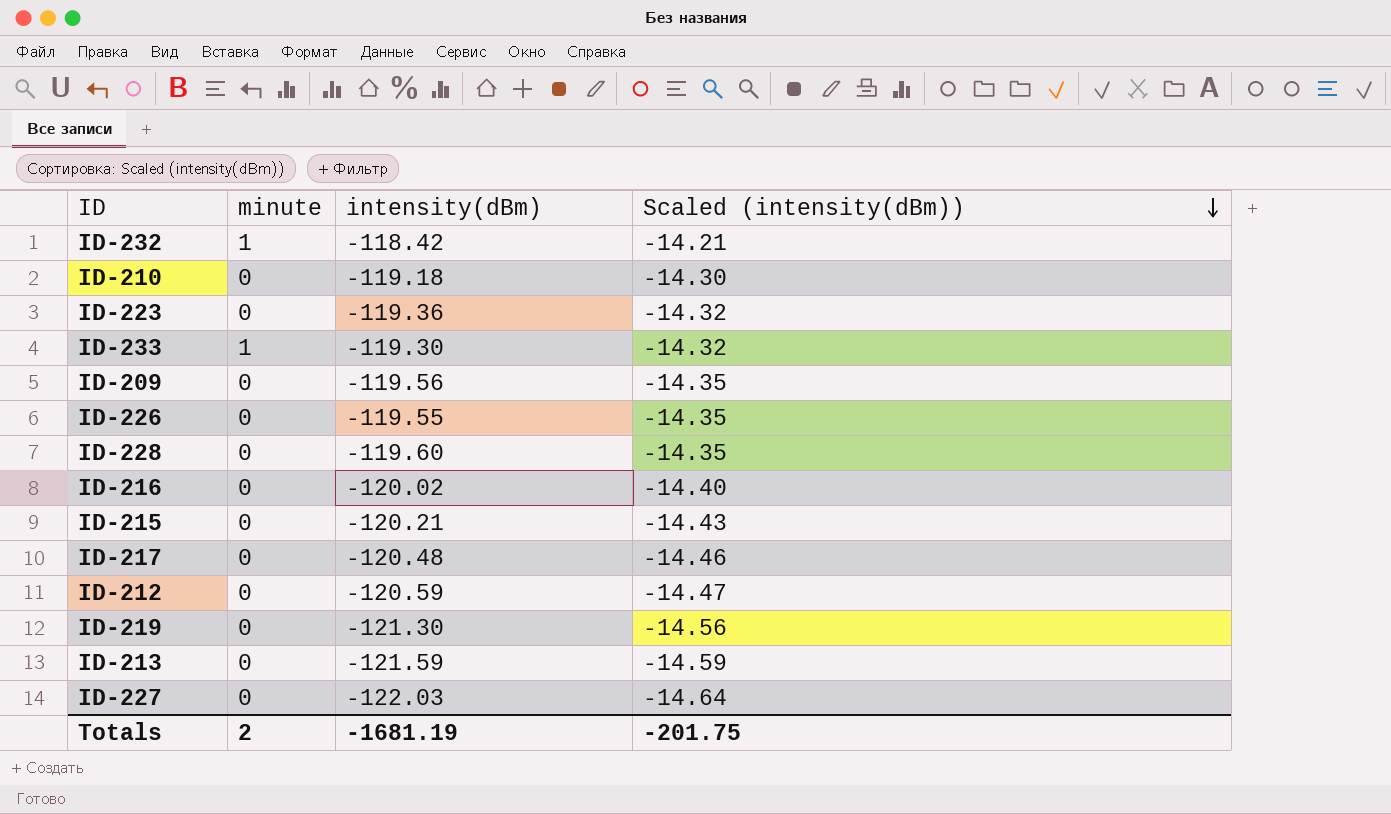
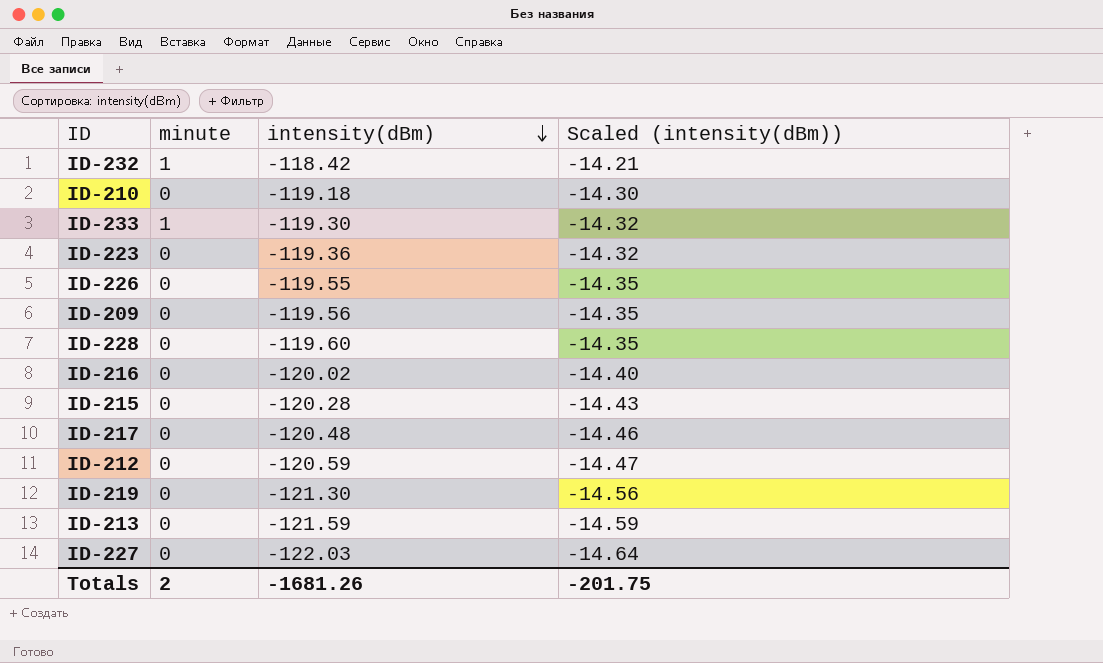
row order: Scaled (intensity(dBm)) descending -> intensity(dBm) descending
ID-215 | intensity(dBm): -120.21 -> -120.28
Totals | intensity(dBm): -1681.19 -> -1681.26

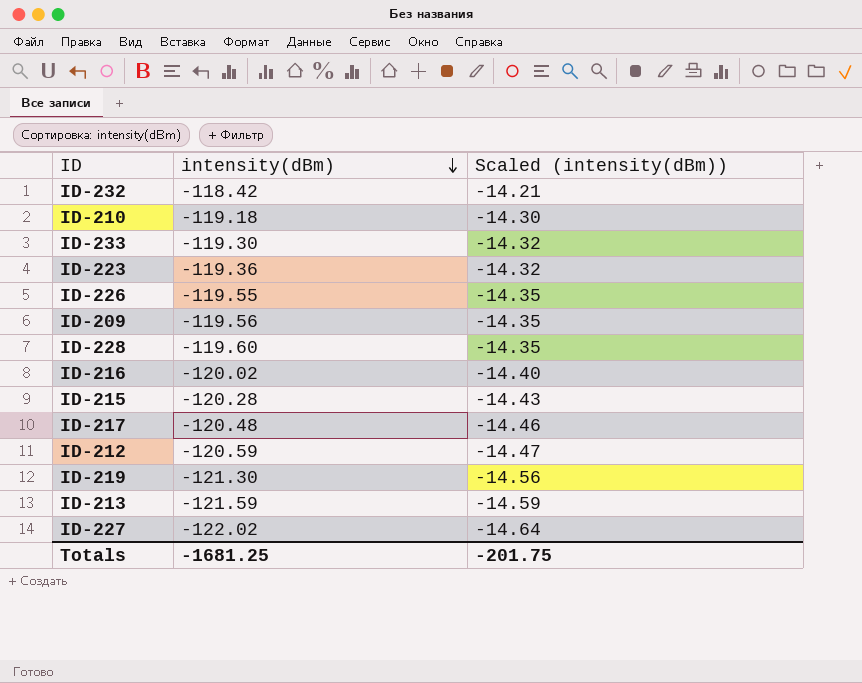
column minute | position: 2 -> none
ID-227 | intensity(dBm): -122.03 -> -122.02
Totals | intensity(dBm): -1681.26 -> -1681.25

